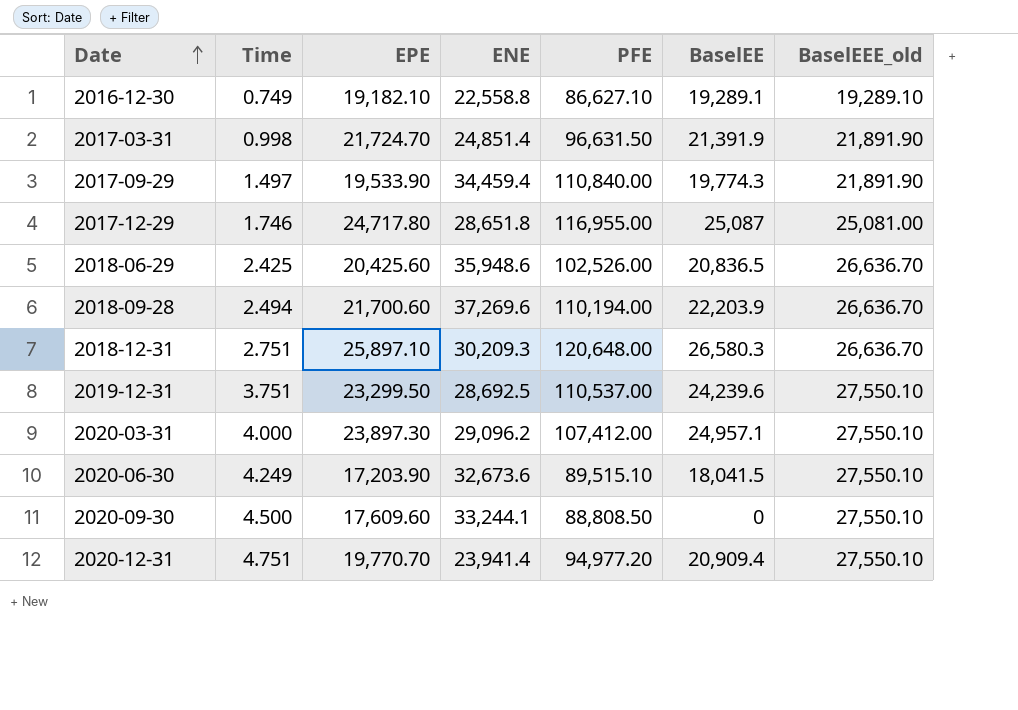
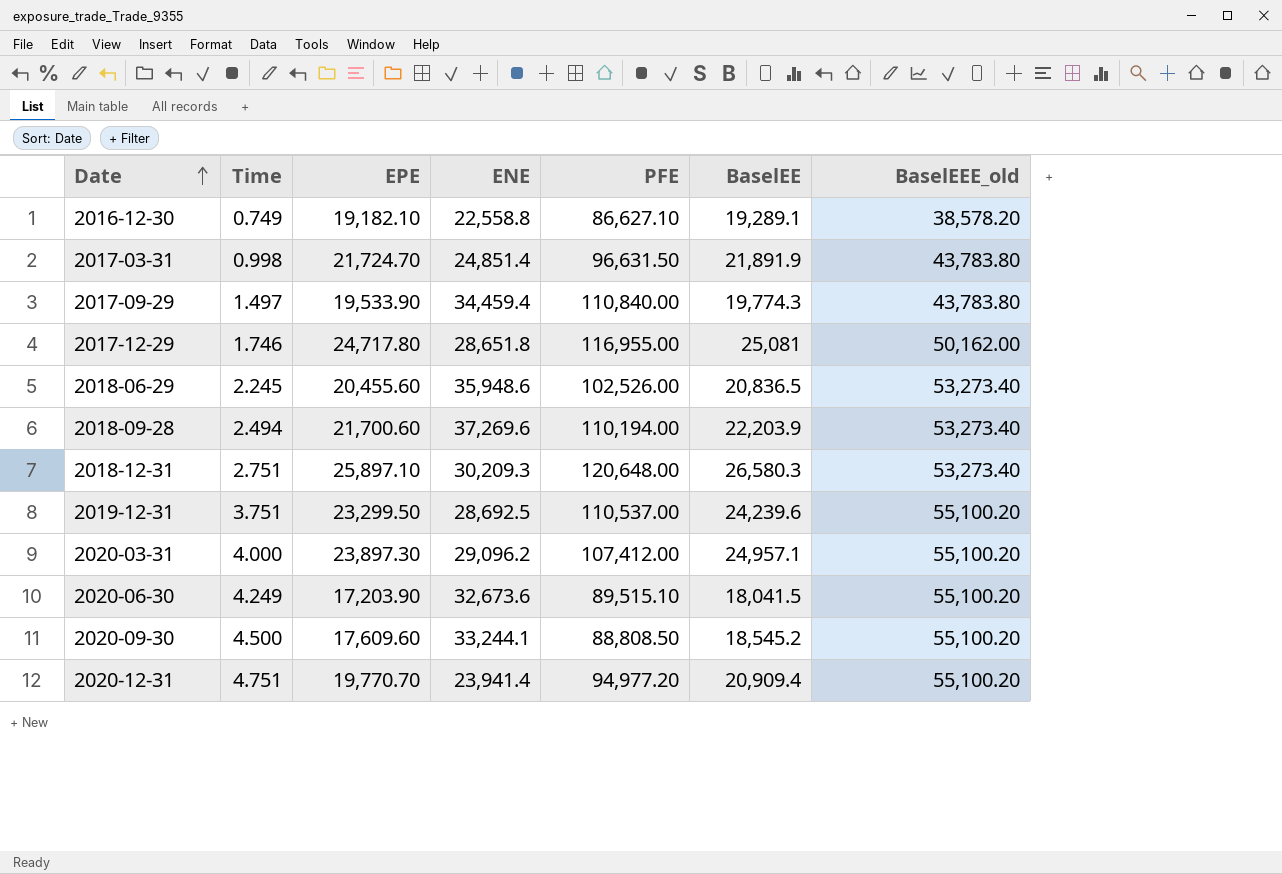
2016-12-30 | BaselEEE_old: 19,289.10 -> 38,578.20
2017-03-31 | BaselEE: 21,391.9 -> 21,891.9
2017-03-31 | BaselEEE_old: 21,891.90 -> 43,783.80
2017-09-29 | BaselEEE_old: 21,891.90 -> 43,783.80
2017-12-29 | BaselEE: 25,087 -> 25,081
2017-12-29 | BaselEEE_old: 25,081.00 -> 50,162.00
2018-06-29 | Time: 2.425 -> 2.245
2018-06-29 | EPE: 20,425.60 -> 20,455.60
2018-06-29 | BaselEEE_old: 26,636.70 -> 53,273.40
2018-09-28 | BaselEEE_old: 26,636.70 -> 53,273.40
2018-12-31 | BaselEEE_old: 26,636.70 -> 53,273.40
2019-12-31 | BaselEEE_old: 27,550.10 -> 55,100.20
2020-03-31 | BaselEEE_old: 27,550.10 -> 55,100.20
2020-06-30 | BaselEEE_old: 27,550.10 -> 55,100.20
2020-09-30 | BaselEE: 0 -> 18,545.2
2020-09-30 | BaselEEE_old: 27,550.10 -> 55,100.20
2020-12-31 | BaselEEE_old: 27,550.10 -> 55,100.20

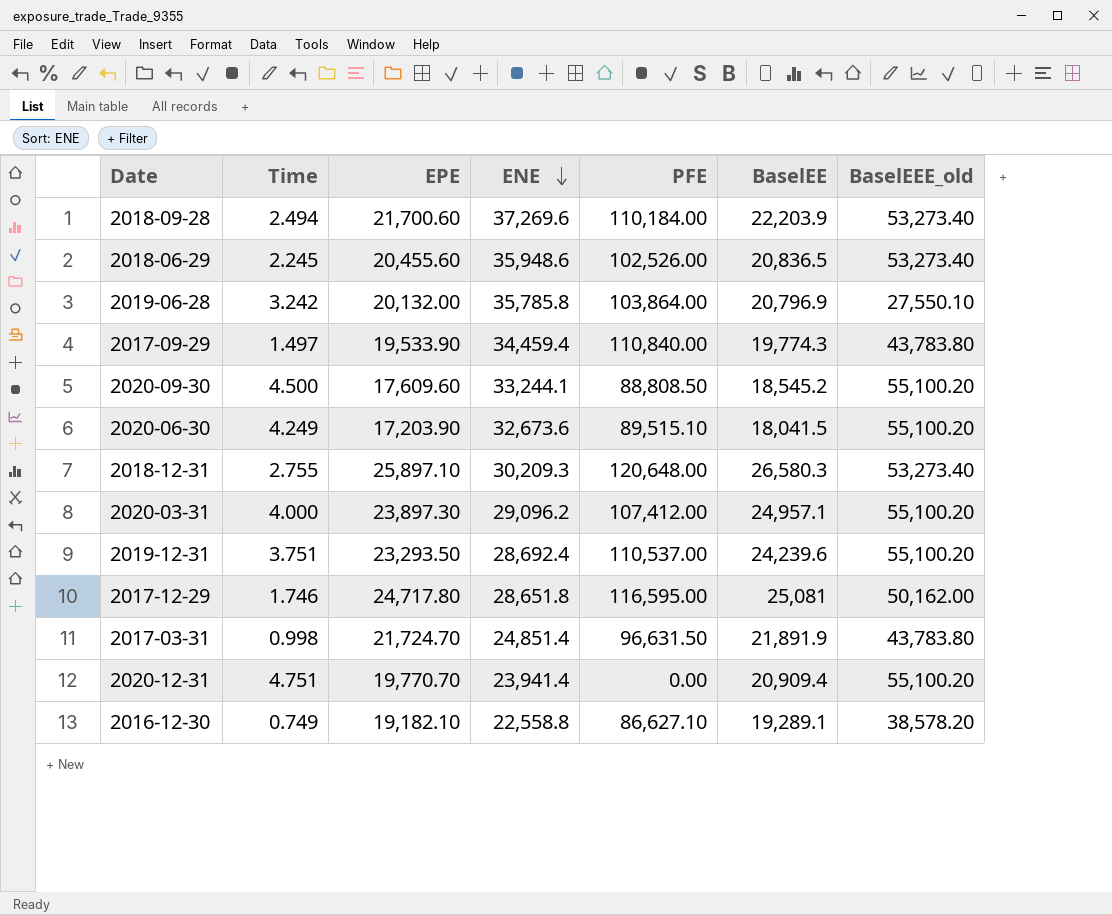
row order: Date ascending -> ENE descending
2018-09-28 | PFE: 110,194.00 -> 110,184.00
row 2019-06-28: none -> 3.242 | 20,132.00 | 35,785.8 | 103,864.00 | 20,796.9 | 27,550.10
2018-12-31 | Time: 2.751 -> 2.755
2019-12-31 | EPE: 23,299.50 -> 23,293.50
2019-12-31 | ENE: 28,692.5 -> 28,692.4
2017-12-29 | PFE: 116,955.00 -> 116,595.00
2020-12-31 | PFE: 94,977.20 -> 0.00

